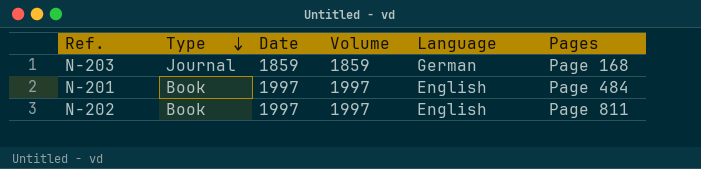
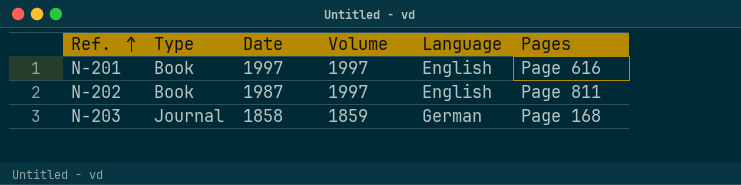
row order: Type descending -> Ref. ascending
N-201 | Pages: Page 484 -> Page 616
N-202 | Date: 1997 -> 1987
N-203 | Date: 1859 -> 1858

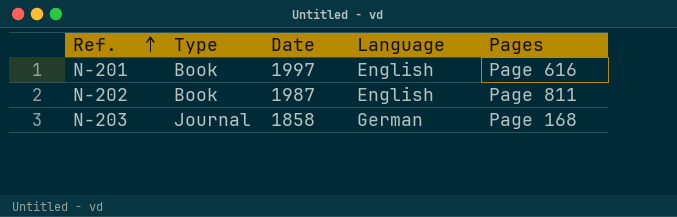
column Volume | position: 4 -> none

